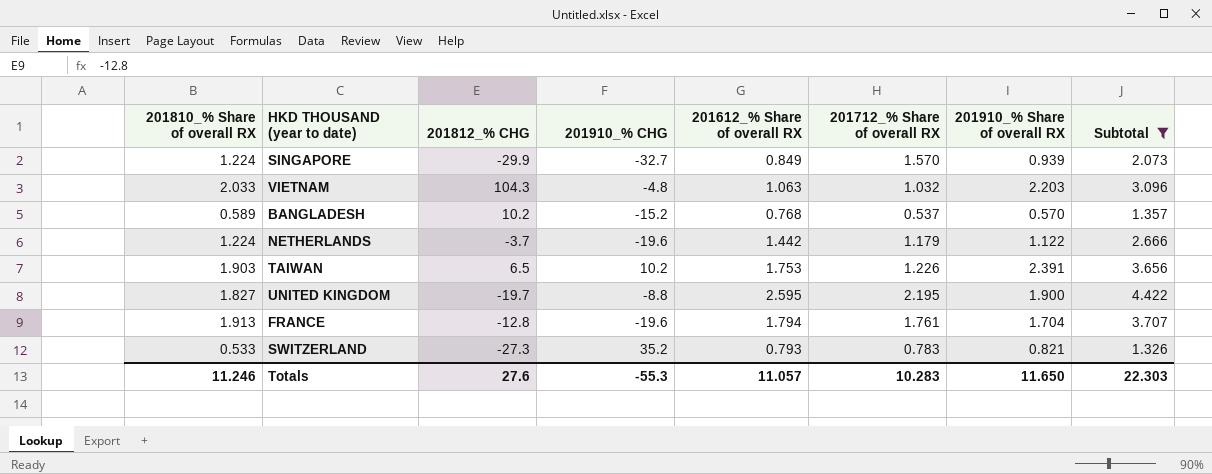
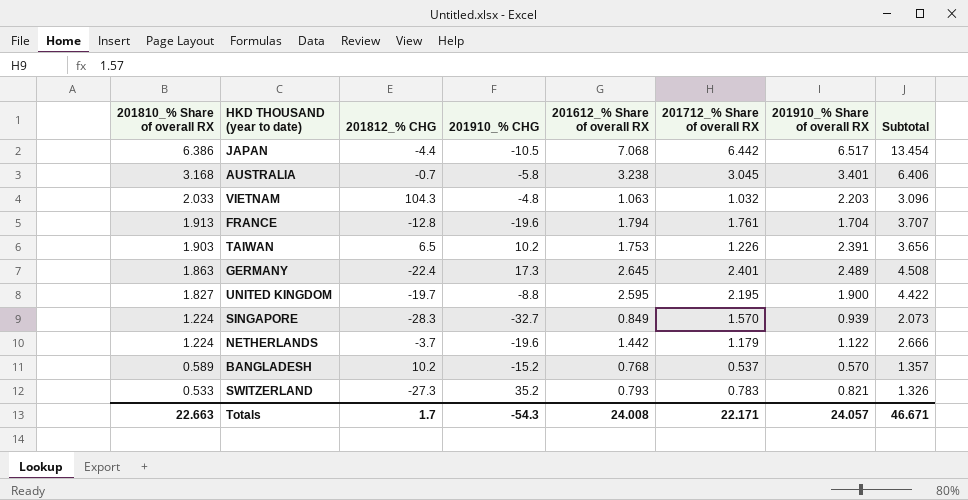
filter: Subtotal <= 4.422 -> none
row order: none -> 201810_% Share of overall RX descending
SINGAPORE | 201812_% CHG: -29.9 -> -28.3
Totals | 201810_% Share of overall RX: 11.246 -> 22.663
Totals | 201812_% CHG: 27.6 -> 1.7
Totals | 201910_% CHG: -55.3 -> -54.3
Totals | 201612_% Share of overall RX: 11.057 -> 24.008
Totals | 201712_% Share of overall RX: 10.283 -> 22.171
Totals | 201910_% Share of overall RX: 11.650 -> 24.057
Totals | Subtotal: 22.303 -> 46.671

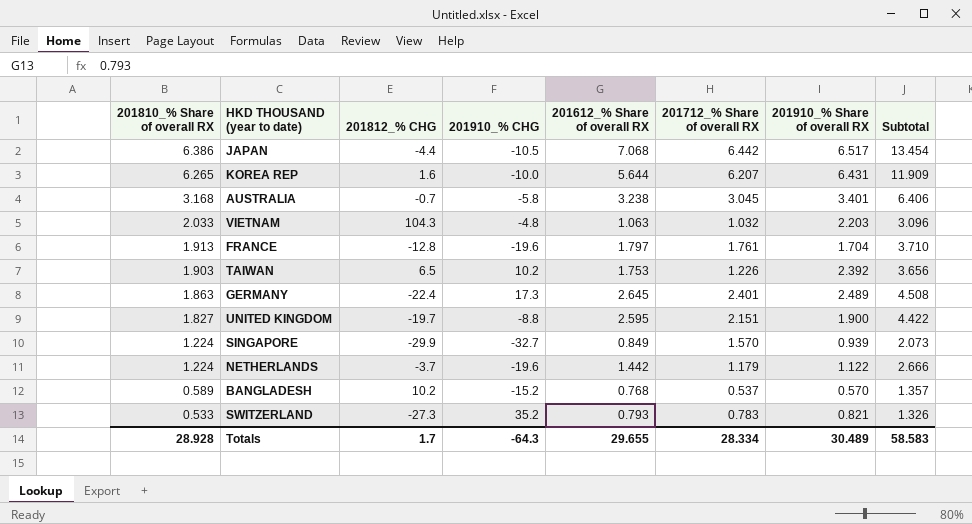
row KOREA REP: none -> 6.265 | 1.6 | -10.0 | 5.644 | 6.207 | 6.431 | 11.909
FRANCE | 201612_% Share of overall RX: 1.794 -> 1.797
FRANCE | Subtotal: 3.707 -> 3.710
TAIWAN | 201910_% Share of overall RX: 2.391 -> 2.392
UNITED KINGDOM | 201712_% Share of overall RX: 2.195 -> 2.151
SINGAPORE | 201812_% CHG: -28.3 -> -29.9
Totals | 201810_% Share of overall RX: 22.663 -> 28.928
Totals | 201910_% CHG: -54.3 -> -64.3
Totals | 201612_% Share of overall RX: 24.008 -> 29.655
Totals | 201712_% Share of overall RX: 22.171 -> 28.334
Totals | 201910_% Share of overall RX: 24.057 -> 30.489
Totals | Subtotal: 46.671 -> 58.583

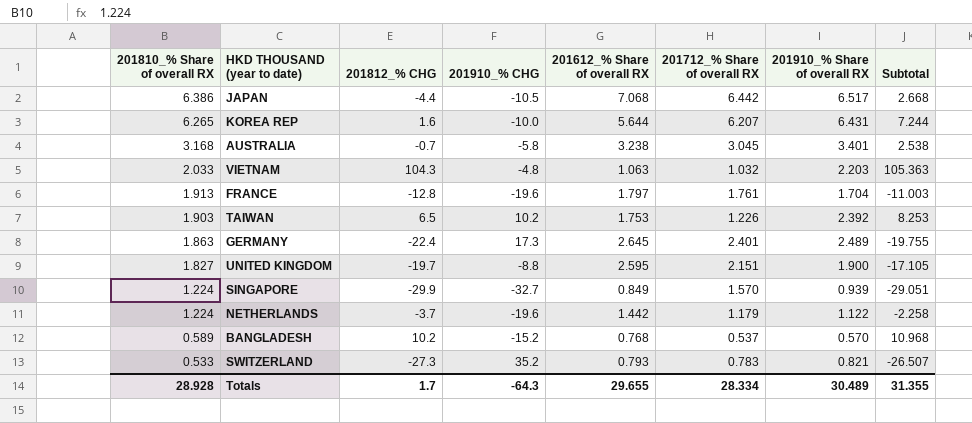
column Subtotal | formula: [201810_% Share of overall RX] + [201612_% Share of overall RX] -> [201812_% CHG] + [201612_% Share of overall RX]
Totals | Subtotal: 58.583 -> 31.355

